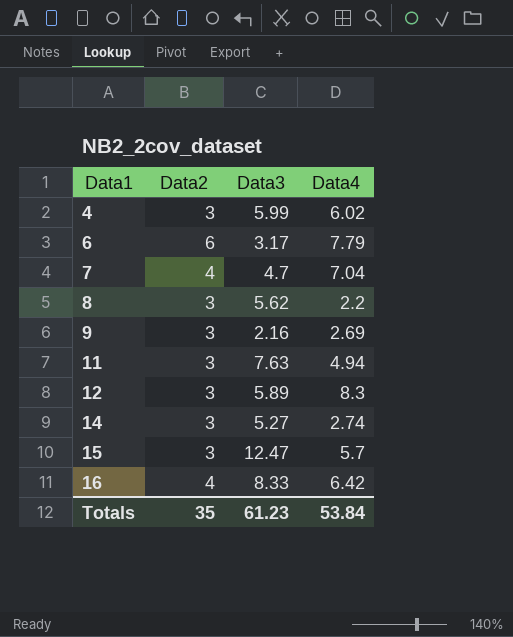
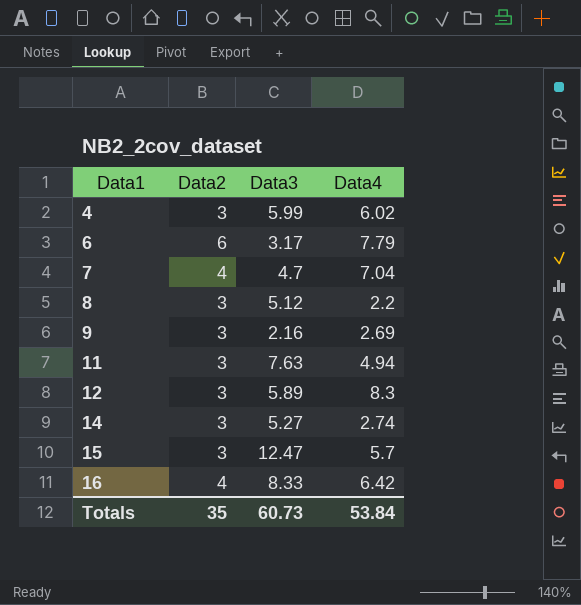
8 | Data3: 5.62 -> 5.12
Totals | Data3: 61.23 -> 60.73

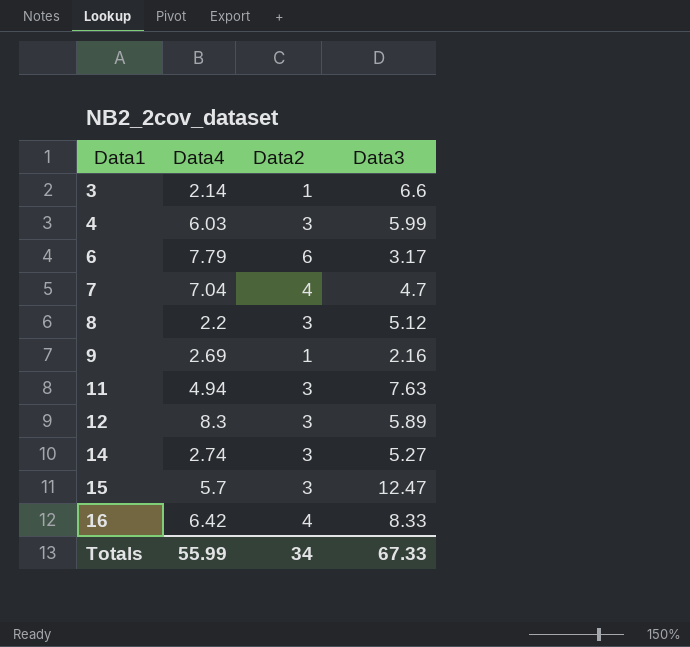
column Data4 | position: 4 -> 2
row 3: none -> 2.14 | 1 | 6.6
4 | Data4: 6.02 -> 6.03
9 | Data2: 3 -> 1
Totals | Data4: 53.84 -> 55.99
Totals | Data2: 35 -> 34
Totals | Data3: 60.73 -> 67.33

